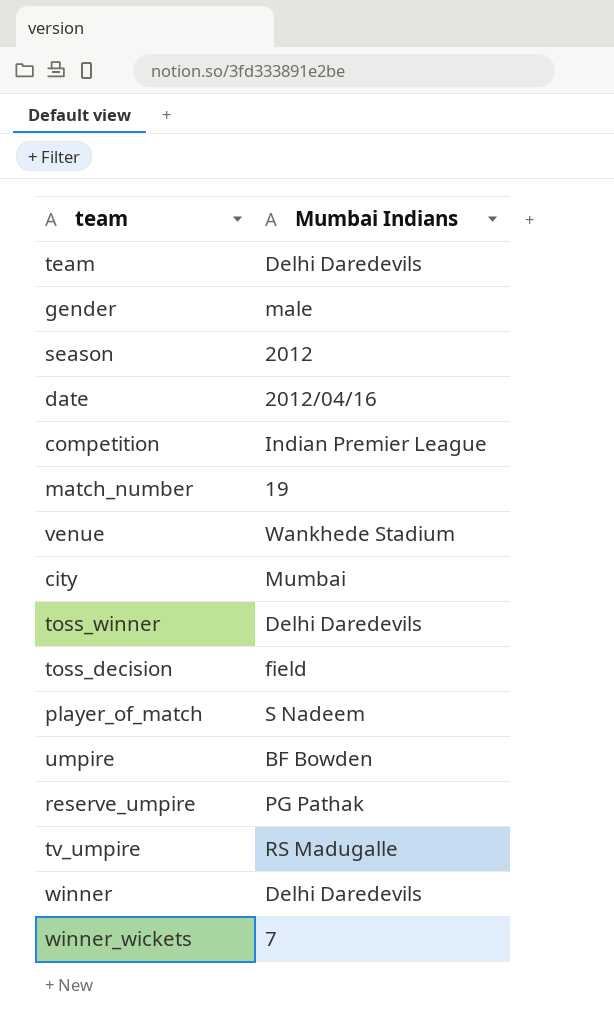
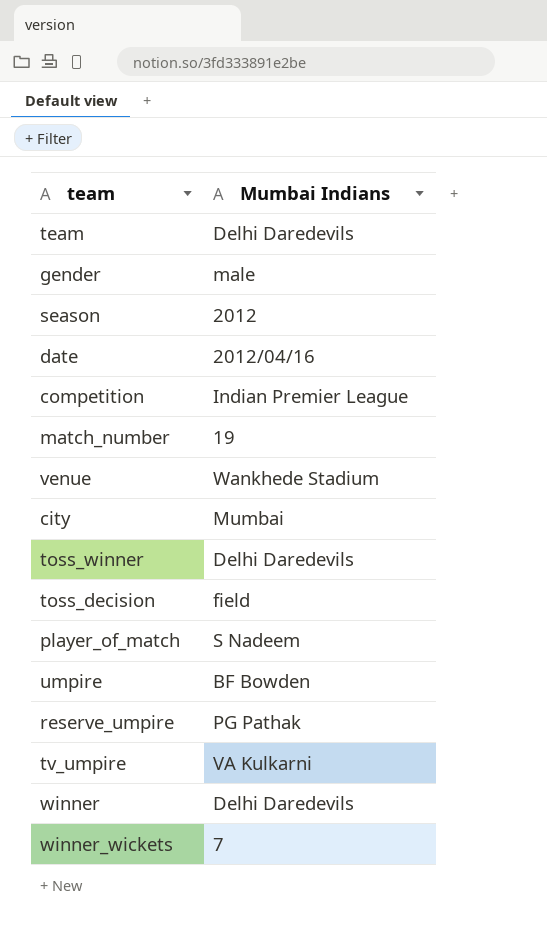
tv_umpire | Mumbai Indians: RS Madugalle -> VA Kulkarni

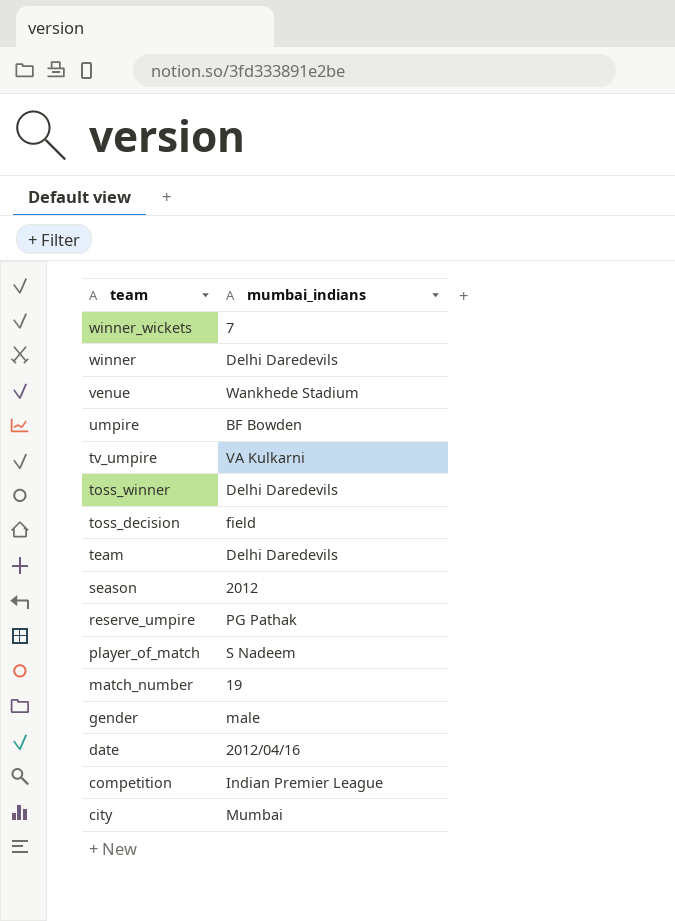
row order: none -> team descending
column name: Mumbai Indians -> mumbai_indians

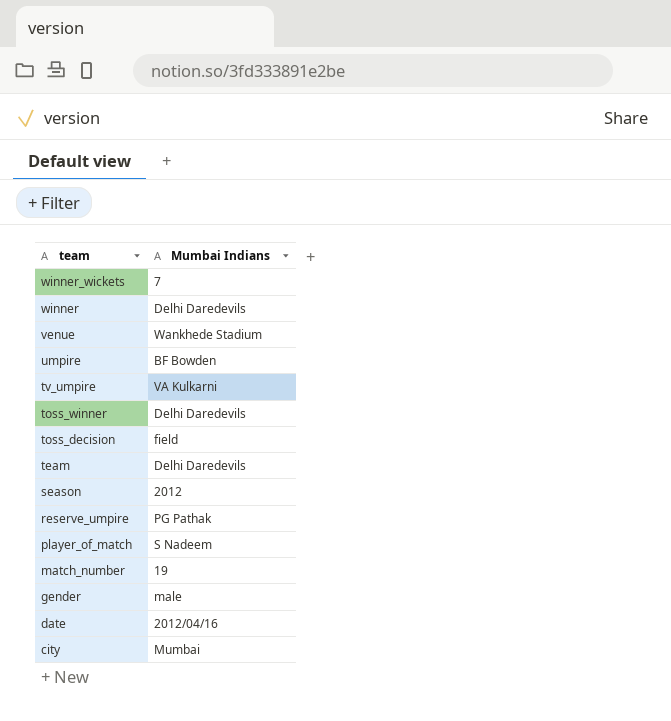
column name: mumbai_indians -> Mumbai Indians
row competition: Indian Premier League -> none

